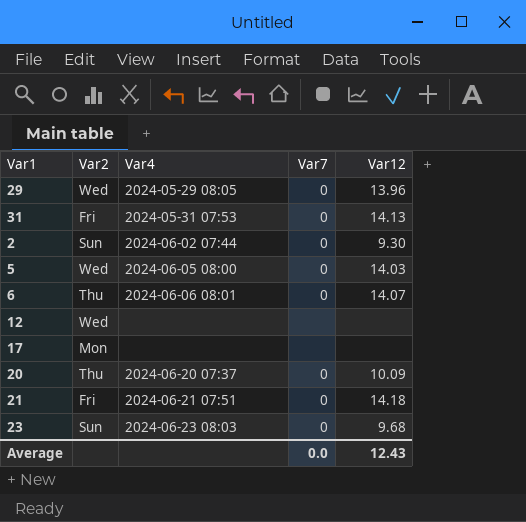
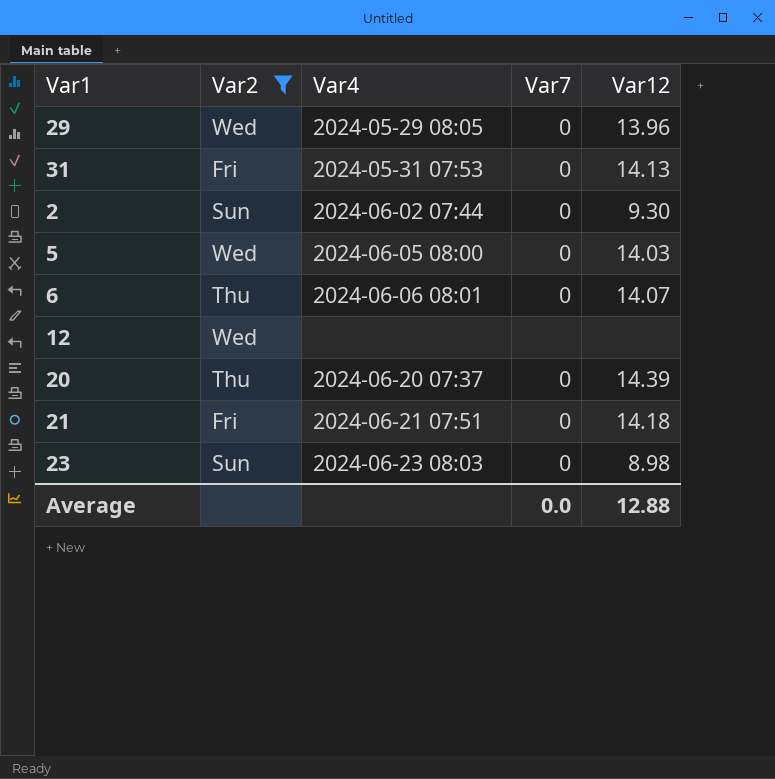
filter: none -> Var2 != Mon
20 | Var12: 10.09 -> 14.39
23 | Var12: 9.68 -> 8.98
Average | Var12: 12.43 -> 12.88

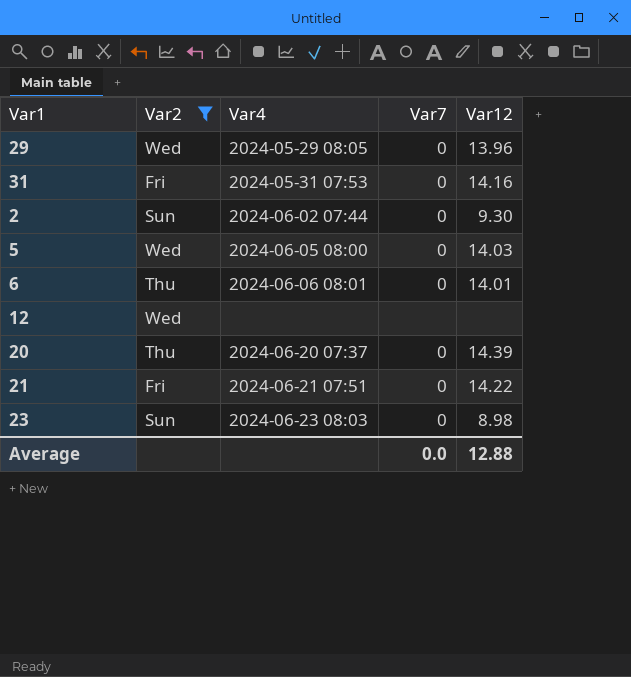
31 | Var12: 14.13 -> 14.16
6 | Var12: 14.07 -> 14.01
21 | Var12: 14.18 -> 14.22

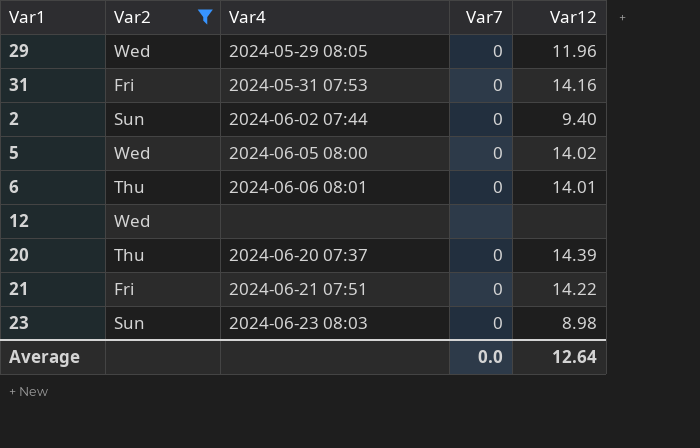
29 | Var12: 13.96 -> 11.96
2 | Var12: 9.30 -> 9.40
5 | Var12: 14.03 -> 14.02
Average | Var12: 12.88 -> 12.64

